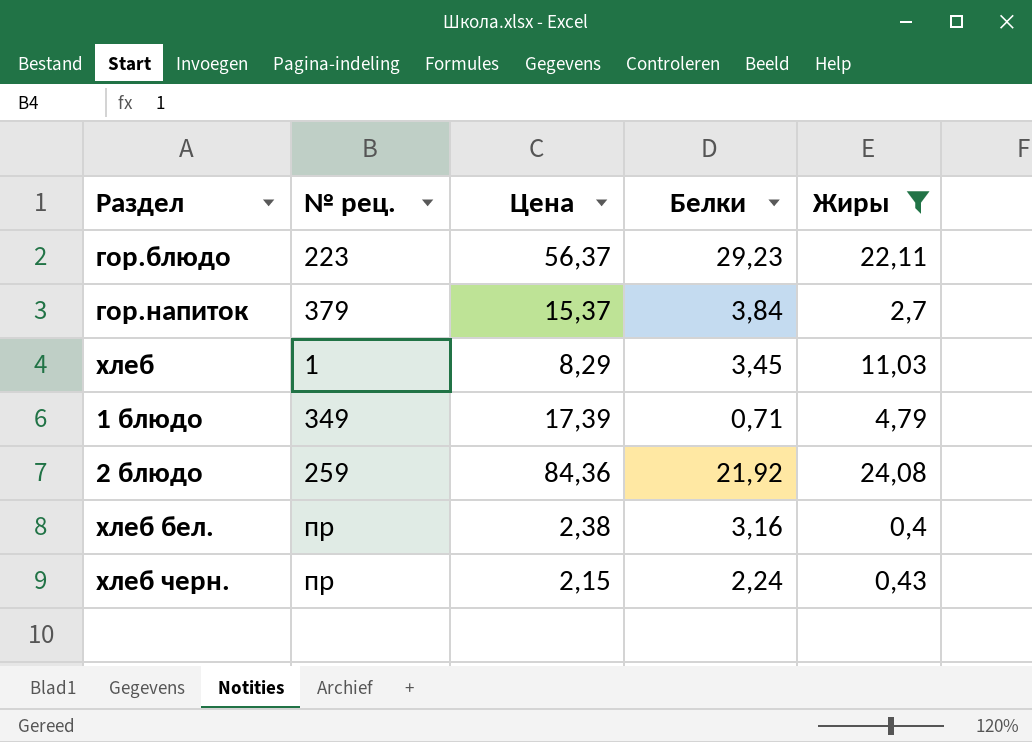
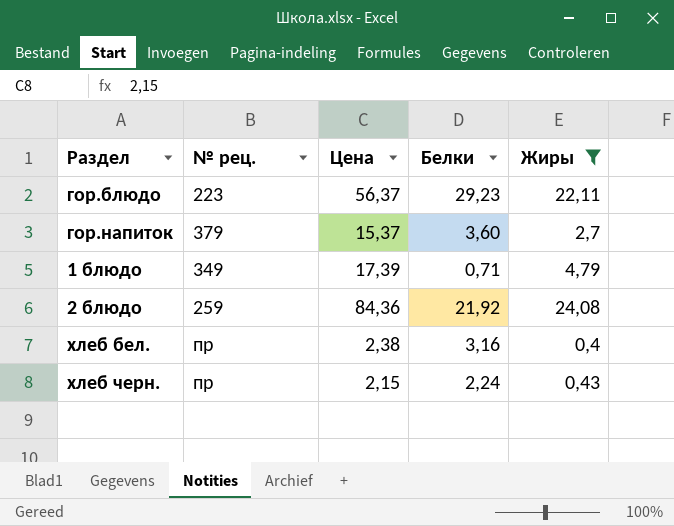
row хлеб: 1 | 8,29 | 3,45 | 11,03 -> none
гор.напиток | Белки: 3,84 -> 3,60

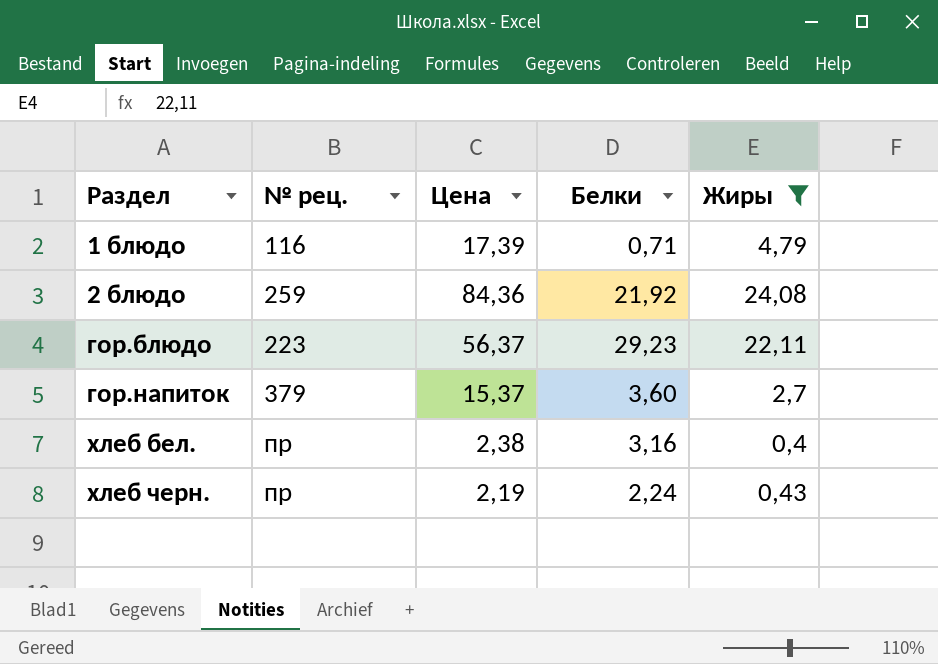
row order: none -> Раздел ascending
1 блюдо | № рец.: 349 -> 116
хлеб черн. | Цена: 2,15 -> 2,19

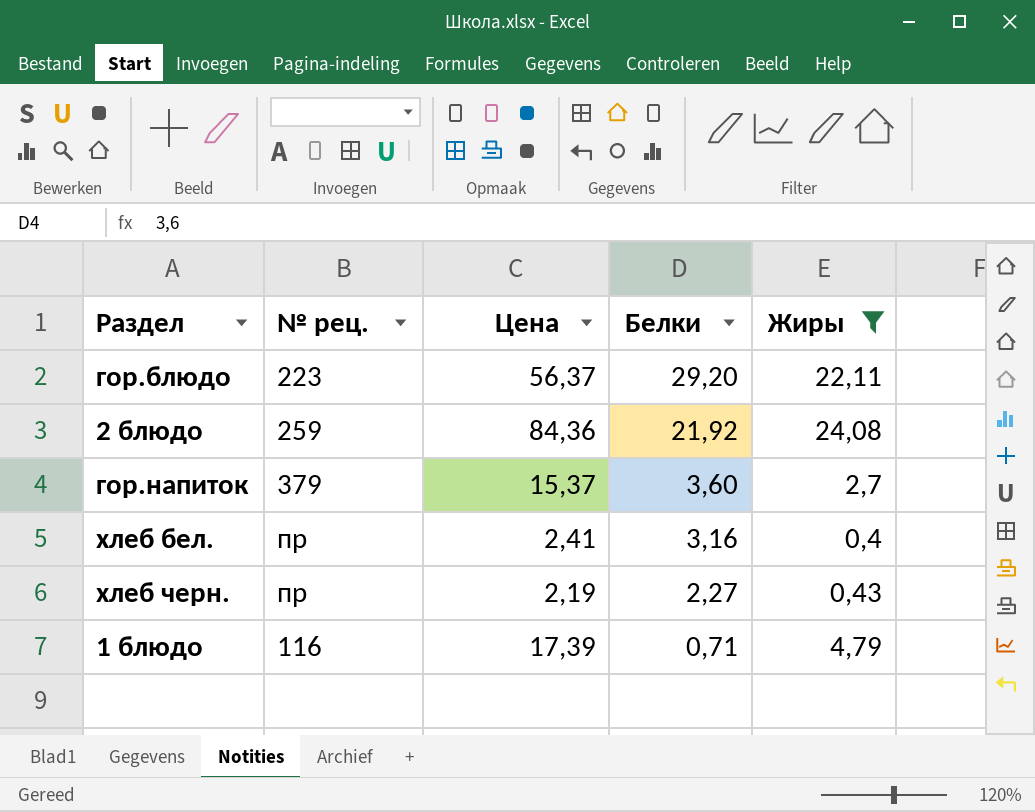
row order: Раздел ascending -> Белки descending
гор.блюдо | Белки: 29,23 -> 29,20
хлеб бел. | Цена: 2,38 -> 2,41
хлеб черн. | Белки: 2,24 -> 2,27

